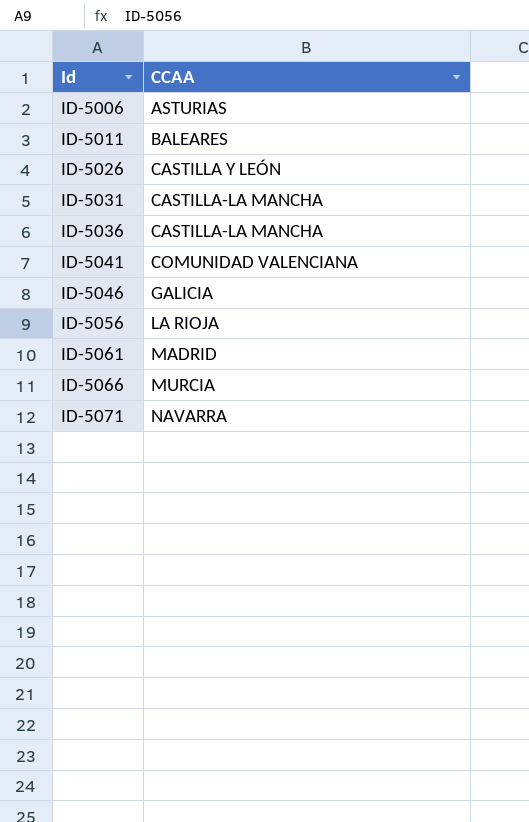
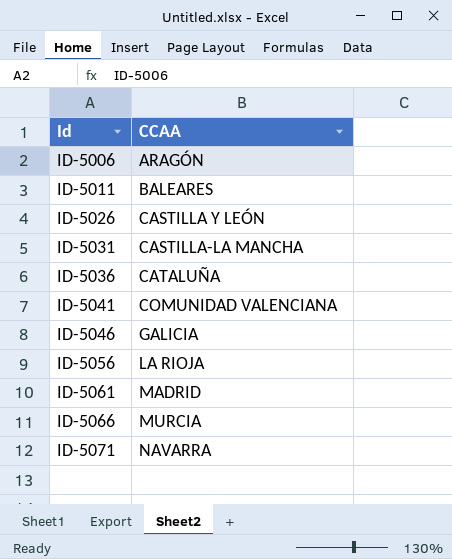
ID-5006 | CCAA: ASTURIAS -> ARAGÓN
ID-5036 | CCAA: CASTILLA-LA MANCHA -> CATALUÑA

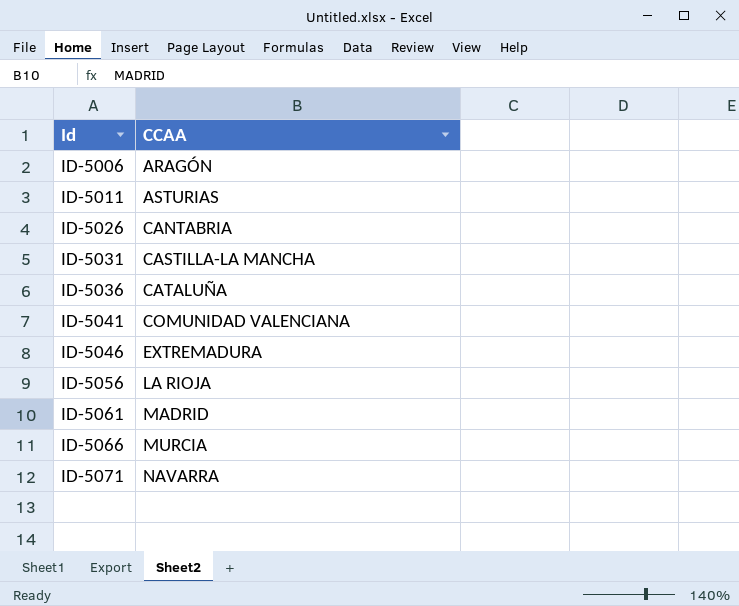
ID-5011 | CCAA: BALEARES -> ASTURIAS
ID-5026 | CCAA: CASTILLA Y LEÓN -> CANTABRIA
ID-5046 | CCAA: GALICIA -> EXTREMADURA

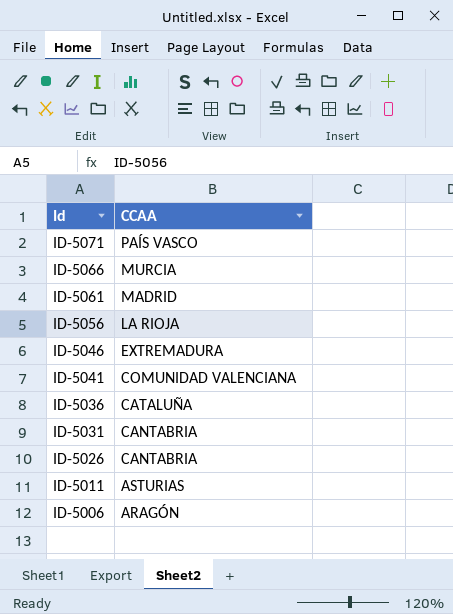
row order: Id ascending -> Id descending
ID-5071 | CCAA: NAVARRA -> PAÍS VASCO
ID-5031 | CCAA: CASTILLA-LA MANCHA -> CANTABRIA

